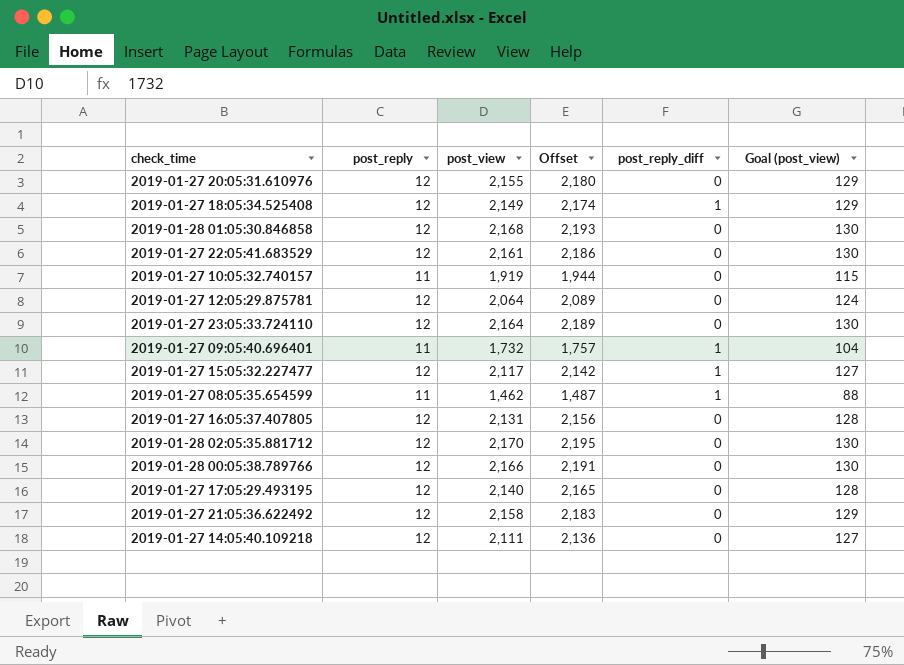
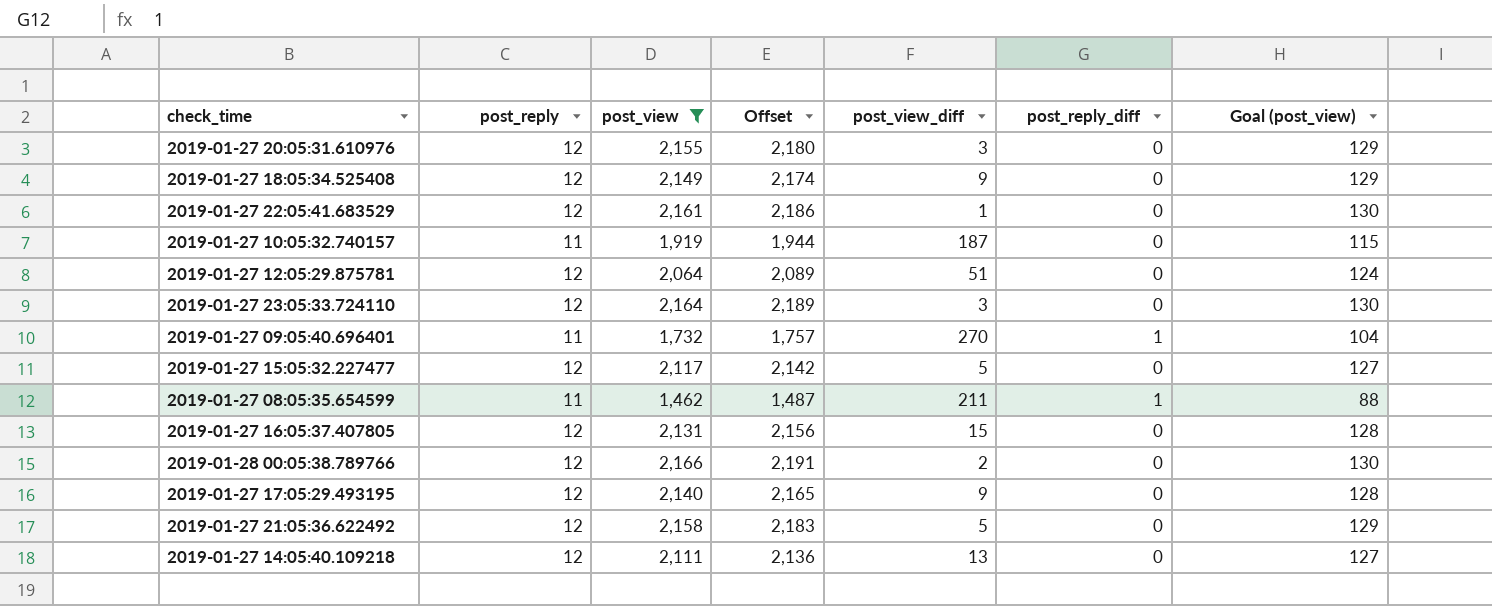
filter: none -> post_view <= 2,166
column post_view_diff | position: none -> 5
2019-01-27 18:05:34.525408 | post_reply_diff: 1 -> 0
2019-01-27 15:05:32.227477 | post_reply_diff: 1 -> 0

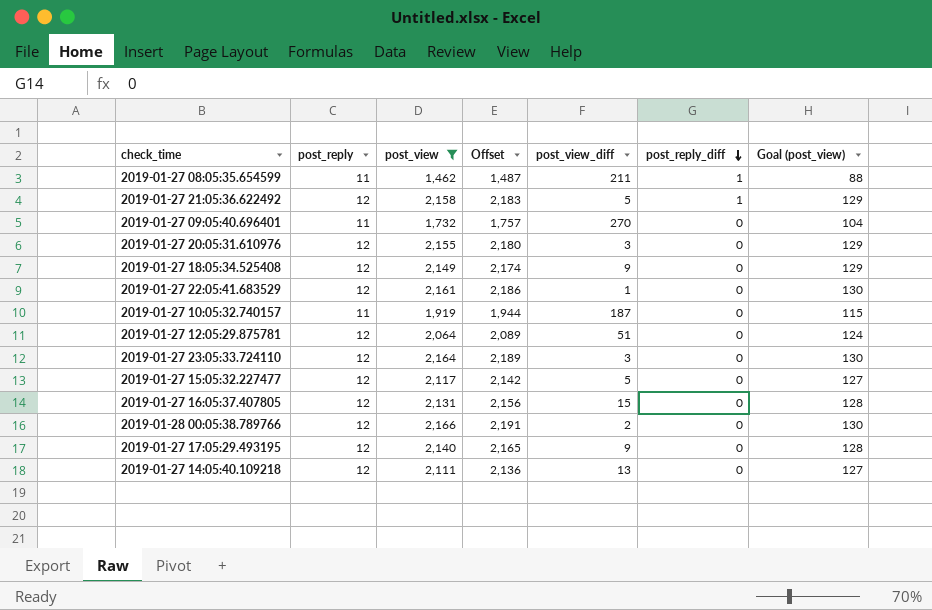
row order: none -> post_reply_diff descending
2019-01-27 21:05:36.622492 | post_reply_diff: 0 -> 1
2019-01-27 09:05:40.696401 | post_reply_diff: 1 -> 0

